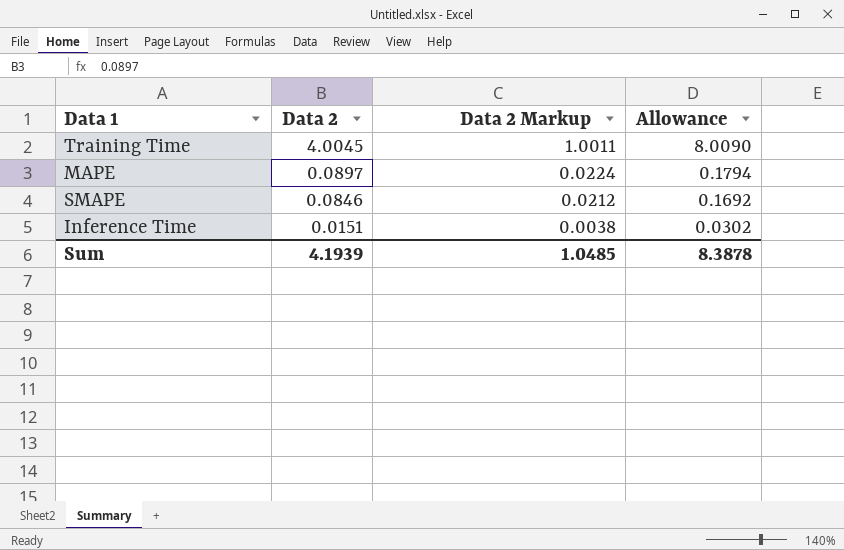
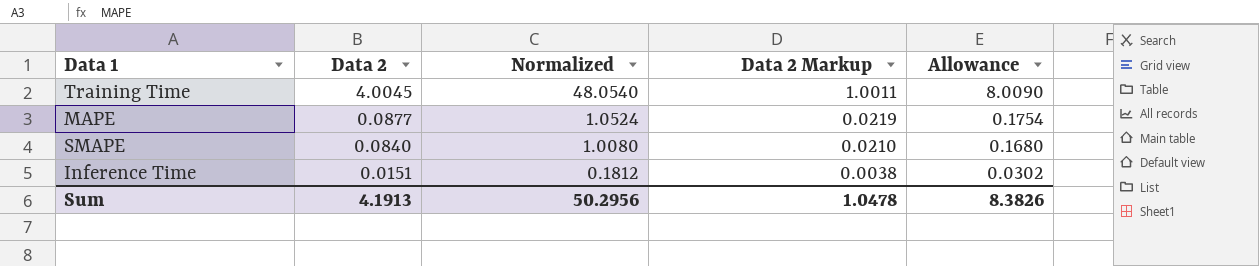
column Normalized | formula: none -> [Data 2] * 12
MAPE | Data 2: 0.0897 -> 0.0877
MAPE | Data 2 Markup: 0.0224 -> 0.0219
MAPE | Allowance: 0.1794 -> 0.1754
SMAPE | Data 2: 0.0846 -> 0.0840
SMAPE | Data 2 Markup: 0.0212 -> 0.0210
SMAPE | Allowance: 0.1692 -> 0.1680
Sum | Data 2: 4.1939 -> 4.1913
Sum | Data 2 Markup: 1.0485 -> 1.0478
Sum | Allowance: 8.3878 -> 8.3826

